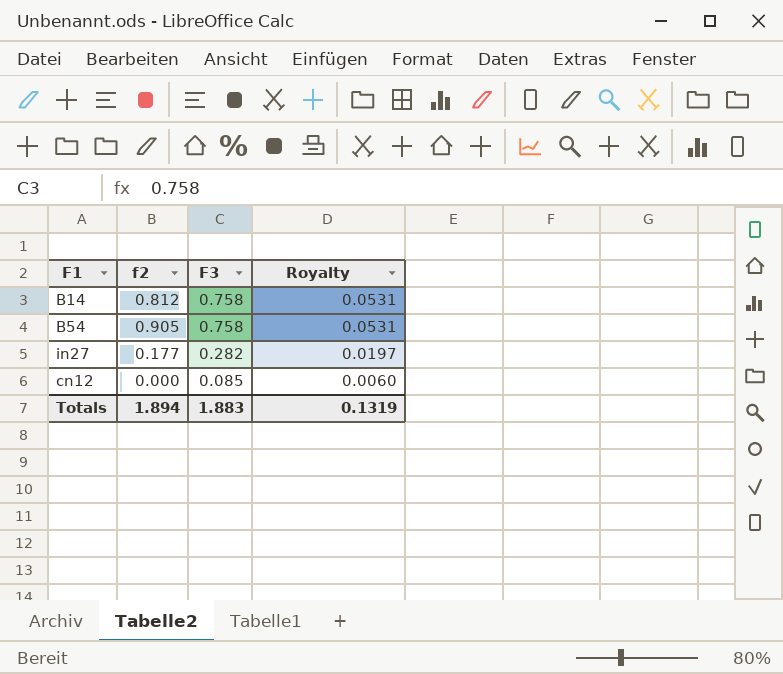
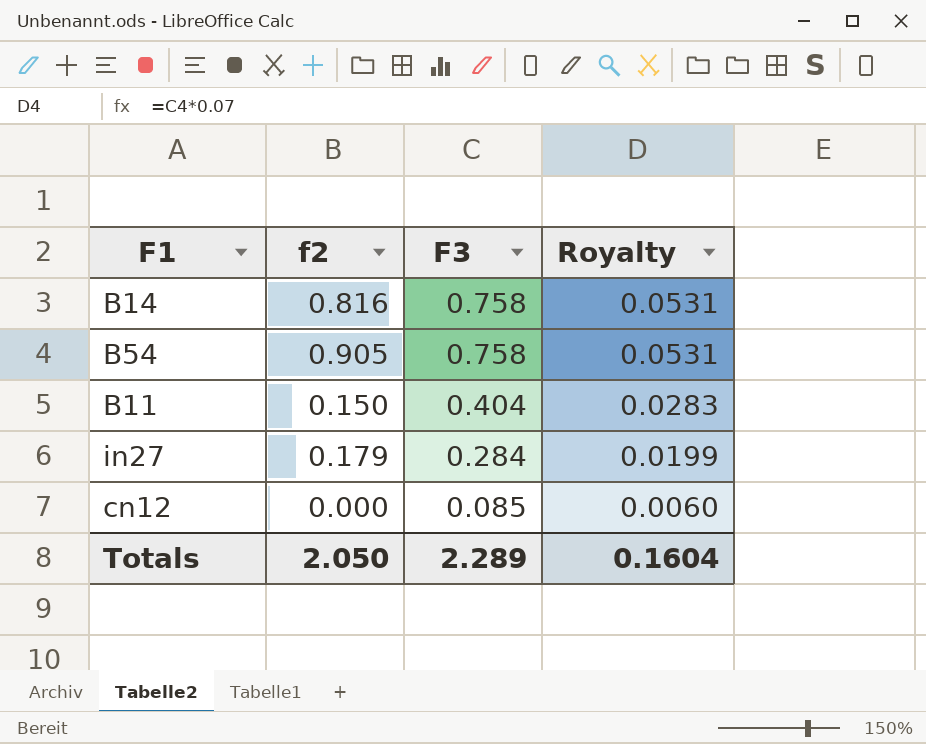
B14 | f2: 0.812 -> 0.816
row B11: none -> 0.150 | 0.404 | 0.0283
in27 | f2: 0.177 -> 0.179
in27 | F3: 0.282 -> 0.284
in27 | Royalty: 0.0197 -> 0.0199
Totals | f2: 1.894 -> 2.050
Totals | F3: 1.883 -> 2.289
Totals | Royalty: 0.1319 -> 0.1604

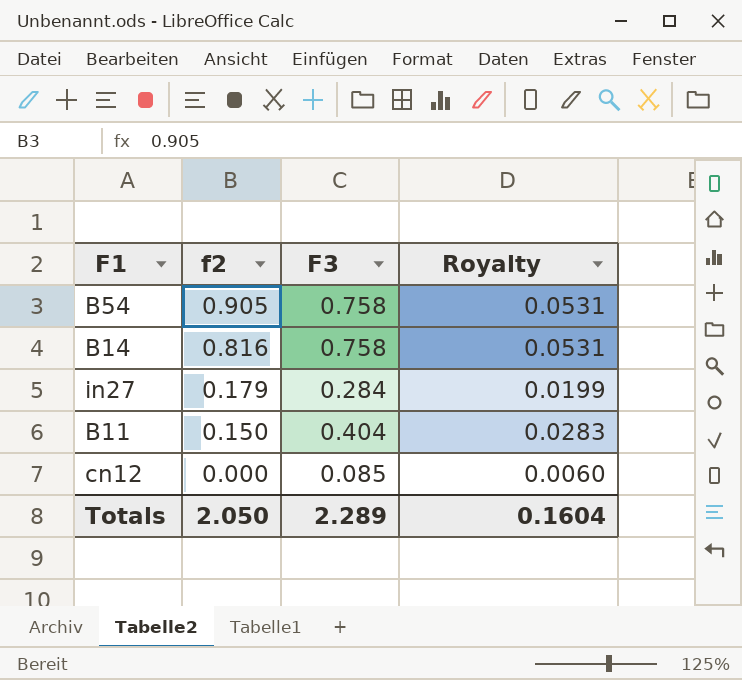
row order: F3 descending -> f2 descending

